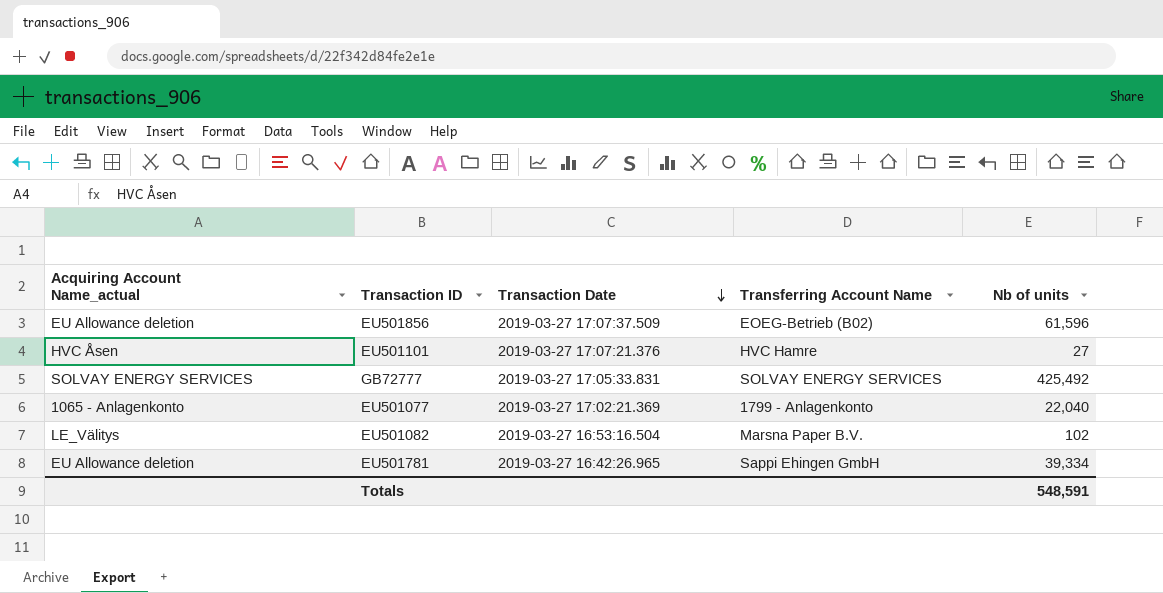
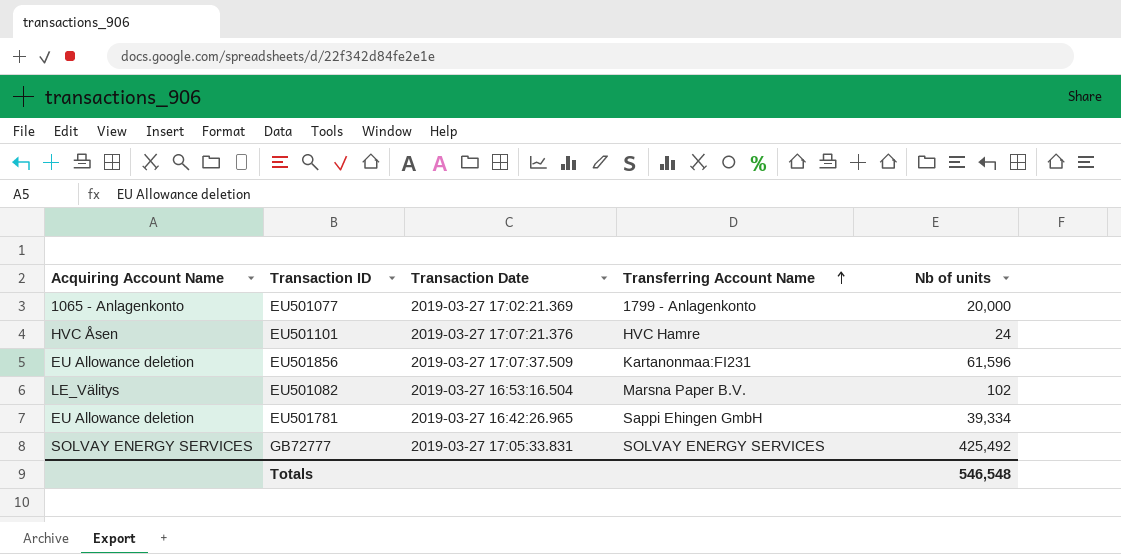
row order: Transaction Date descending -> Transferring Account Name ascending
column name: Acquiring Account Name_actual -> Acquiring Account Name
EU501077 | Nb of units: 22,040 -> 20,000
EU501101 | Nb of units: 27 -> 24
EU501856 | Transferring Account Name: EOEG-Betrieb (B02) -> Kartanonmaa:FI231
Totals | Nb of units: 548,591 -> 546,548

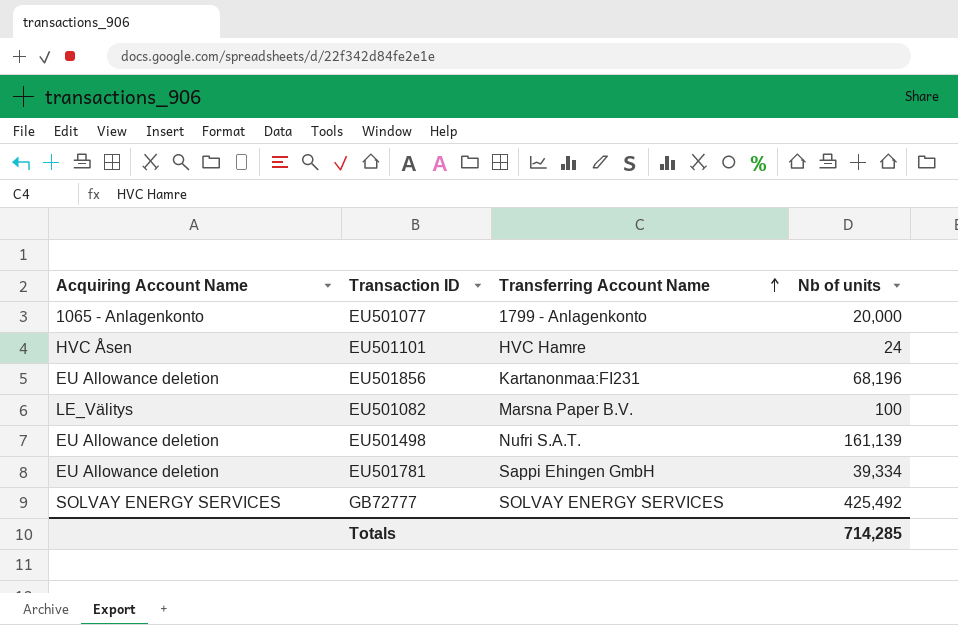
column Transaction Date | position: 3 -> none
EU501856 | Nb of units: 61,596 -> 68,196
EU501082 | Nb of units: 102 -> 100
row EU501498: none -> EU Allowance deletion | Nufri S.A.T. | 161,139
Totals | Nb of units: 546,548 -> 714,285

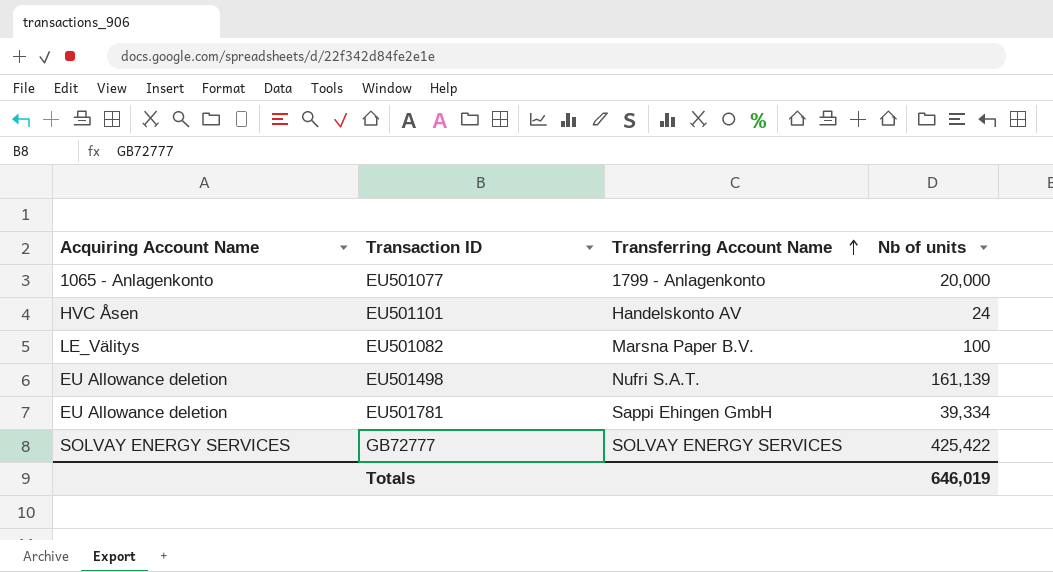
row EU501856: EU Allowance deletion | Kartanonmaa:FI231 | 68,196 -> none
EU501101 | Transferring Account Name: HVC Hamre -> Handelskonto AV
GB72777 | Nb of units: 425,492 -> 425,422
Totals | Nb of units: 714,285 -> 646,019

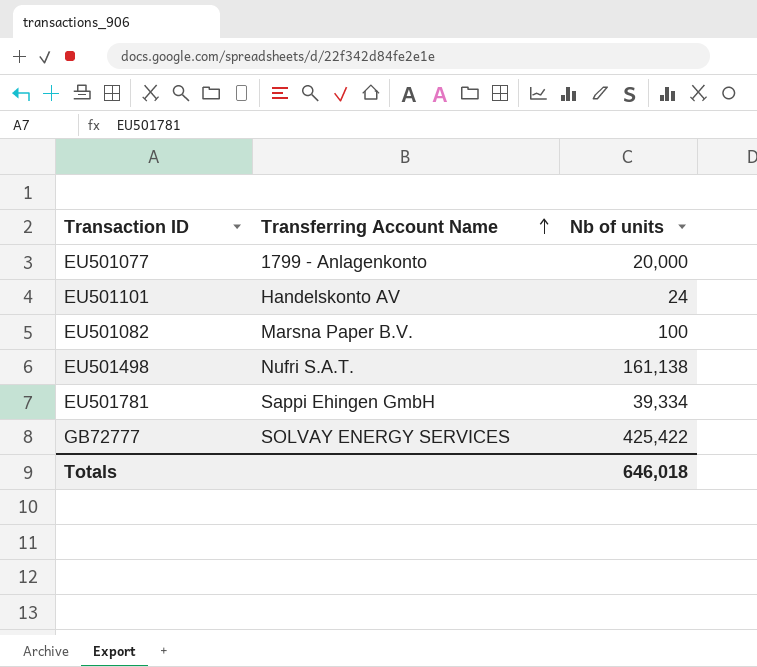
column Acquiring Account Name | position: 1 -> none
EU501498 | Nb of units: 161,139 -> 161,138
Totals | Nb of units: 646,019 -> 646,018

